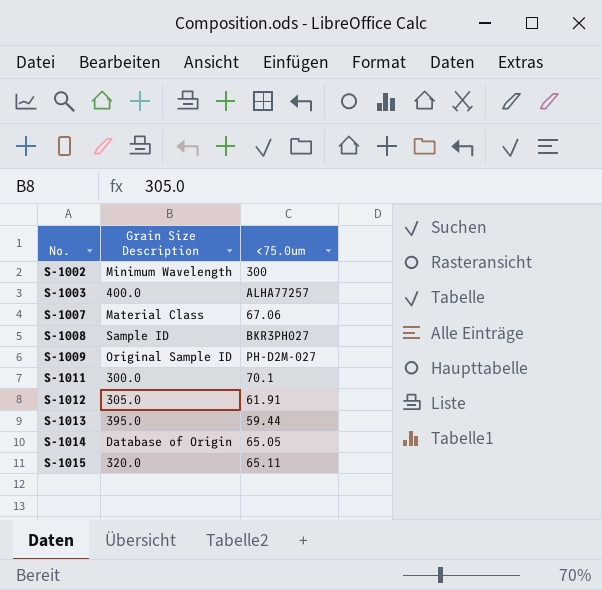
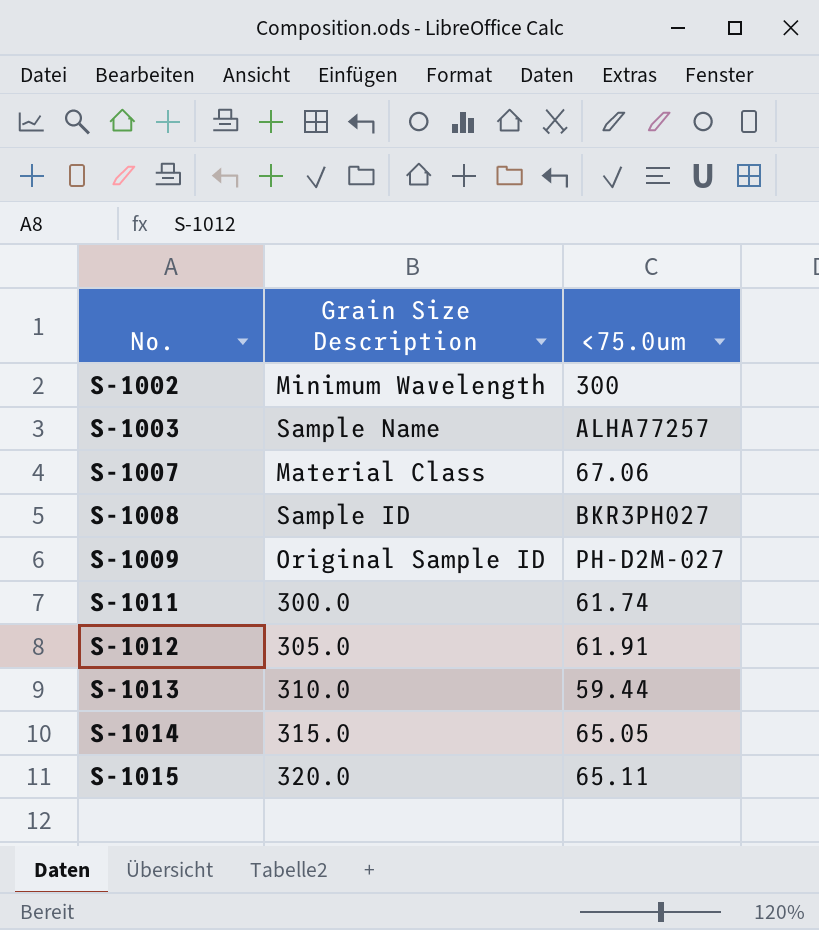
S-1003 | Grain Size Description: 400.0 -> Sample Name
S-1011 | <75.0um: 70.1 -> 61.74
S-1013 | Grain Size Description: 395.0 -> 310.0
S-1014 | Grain Size Description: Database of Origin -> 315.0

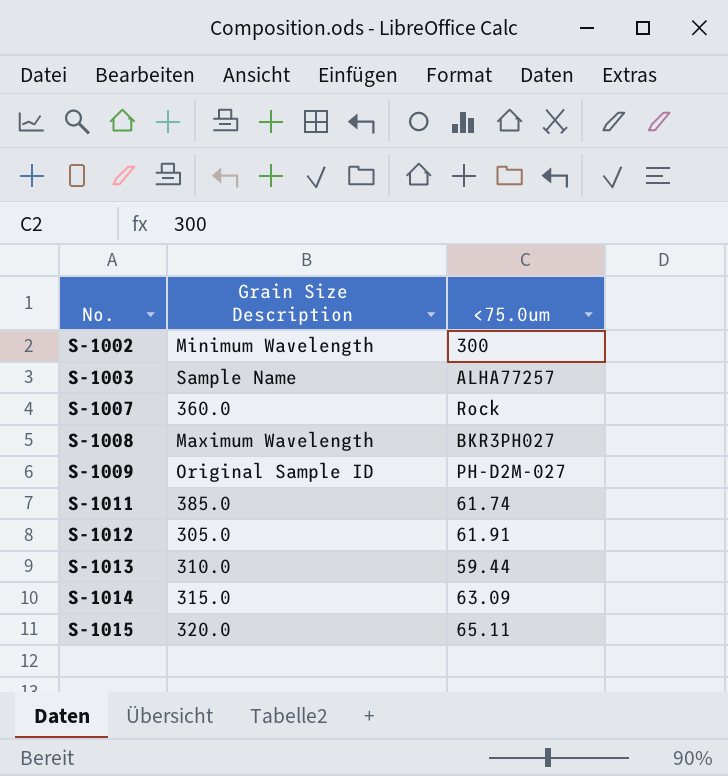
S-1007 | Grain Size Description: Material Class -> 360.0
S-1007 | <75.0um: 67.06 -> Rock
S-1008 | Grain Size Description: Sample ID -> Maximum Wavelength
S-1011 | Grain Size Description: 300.0 -> 385.0
S-1014 | <75.0um: 65.05 -> 63.09

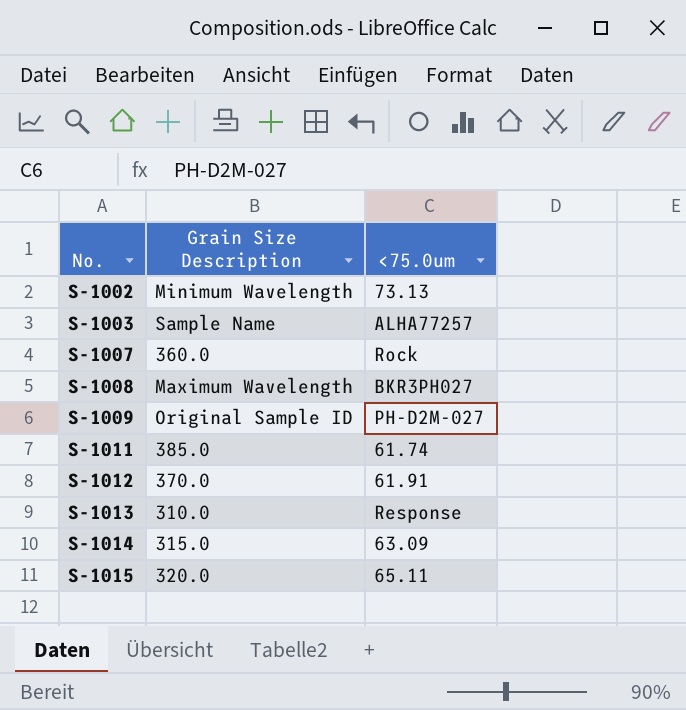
S-1002 | <75.0um: 300 -> 73.13
S-1012 | Grain Size Description: 305.0 -> 370.0
S-1013 | <75.0um: 59.44 -> Response

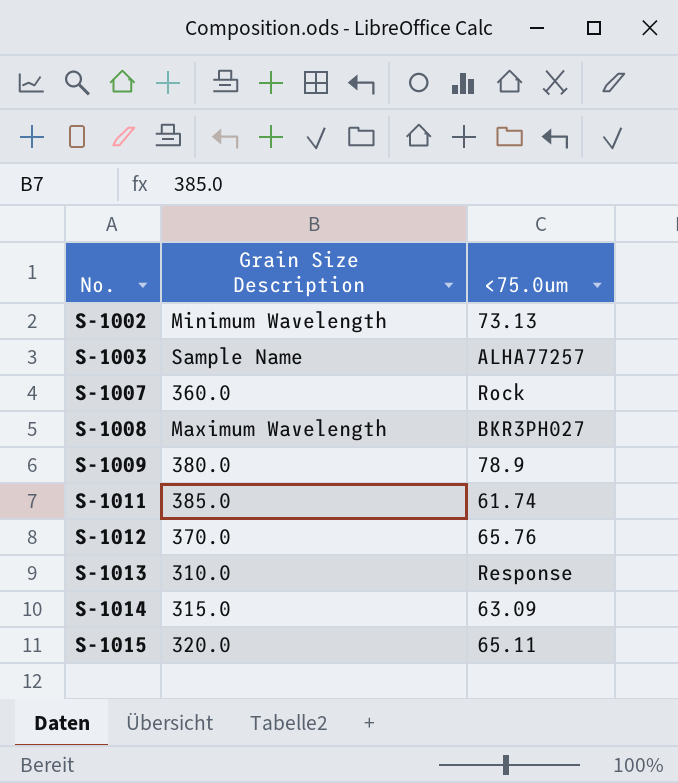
S-1009 | Grain Size Description: Original Sample ID -> 380.0
S-1009 | <75.0um: PH-D2M-027 -> 78.9
S-1012 | <75.0um: 61.91 -> 65.76

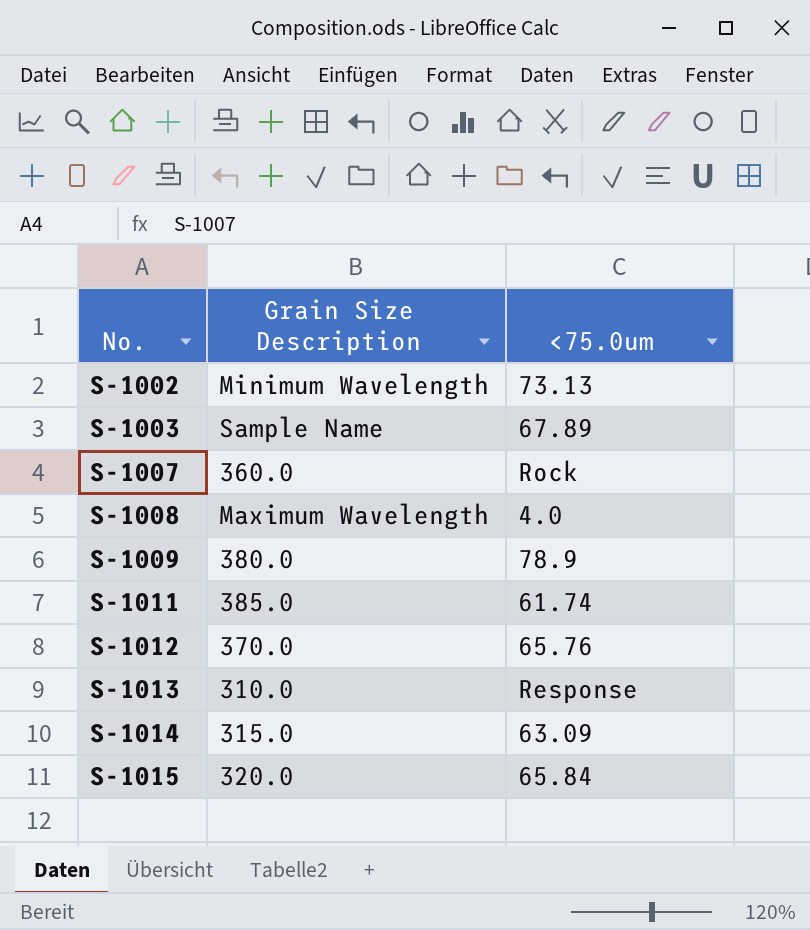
S-1003 | <75.0um: ALHA77257 -> 67.89
S-1008 | <75.0um: BKR3PH027 -> 4.0
S-1015 | <75.0um: 65.11 -> 65.84

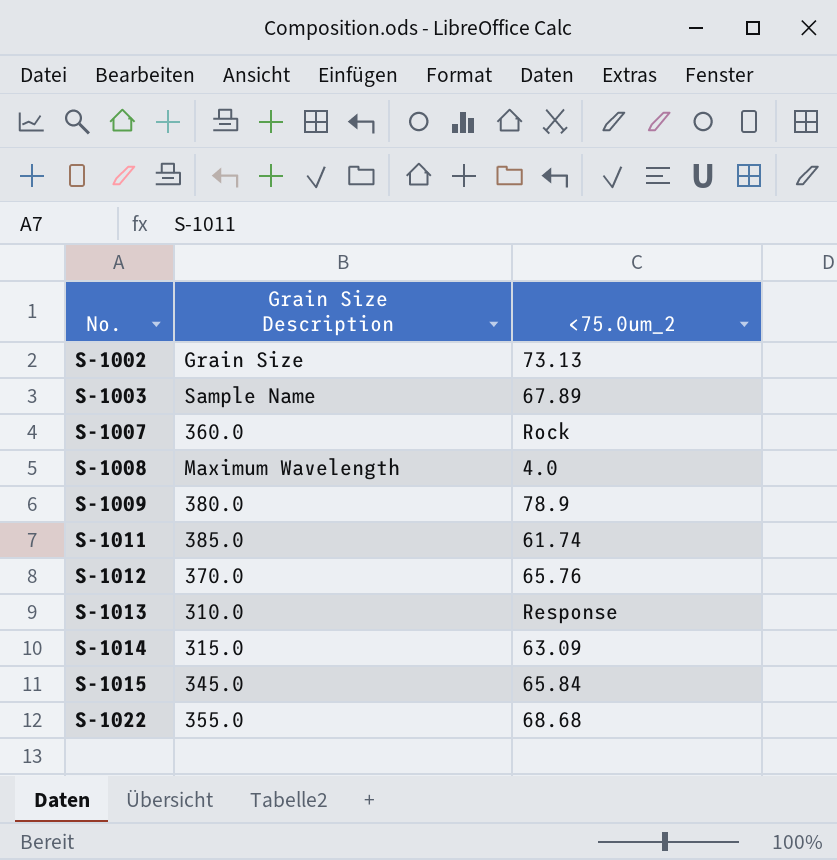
column name: <75.0um -> <75.0um_2
S-1002 | Grain Size Description: Minimum Wavelength -> Grain Size
S-1015 | Grain Size Description: 320.0 -> 345.0
row S-1022: none -> 355.0 | 68.68

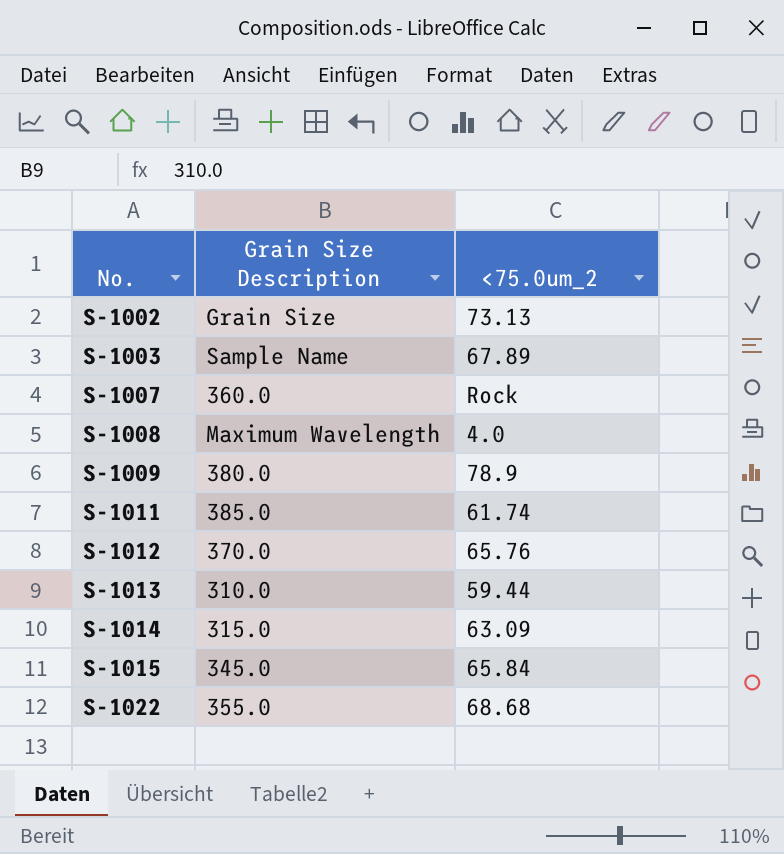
S-1013 | <75.0um_2: Response -> 59.44

